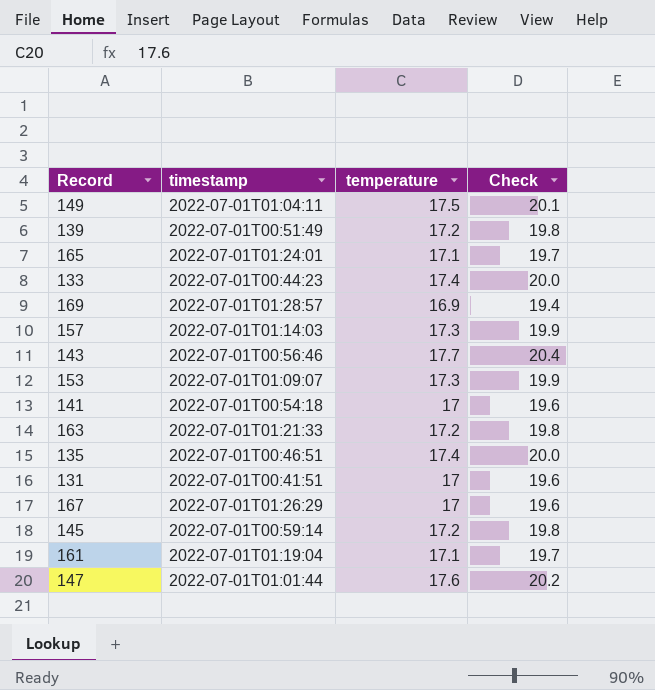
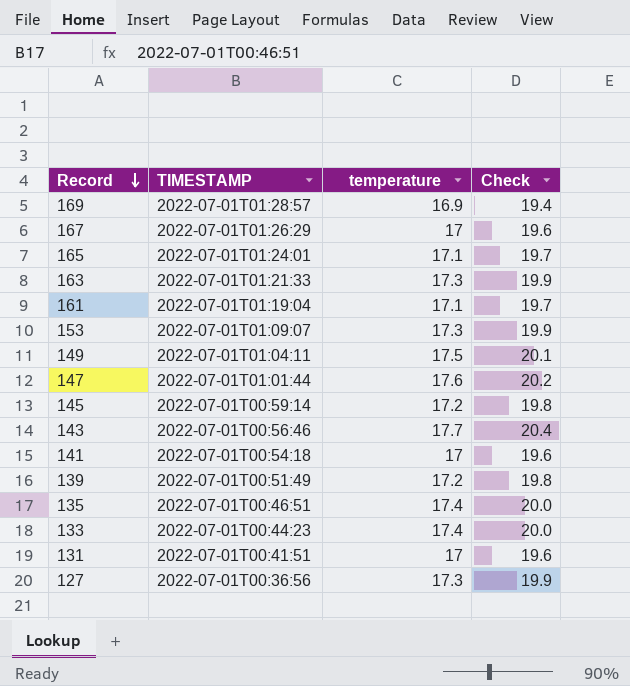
row order: none -> Record descending
column name: timestamp -> TIMESTAMP
row 157: 2022-07-01T01:14:03 | 17.3 | 19.9 -> none
163 | temperature: 17.2 -> 17.3
163 | Check: 19.8 -> 19.9
row 127: none -> 2022-07-01T00:36:56 | 17.3 | 19.9

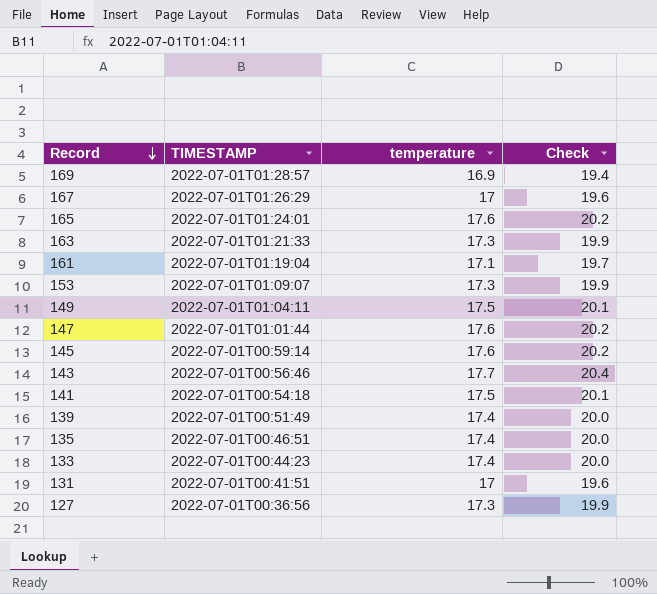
165 | temperature: 17.1 -> 17.6
165 | Check: 19.7 -> 20.2
145 | temperature: 17.2 -> 17.6
145 | Check: 19.8 -> 20.2
141 | temperature: 17 -> 17.5
141 | Check: 19.6 -> 20.1
139 | temperature: 17.2 -> 17.4
139 | Check: 19.8 -> 20.0

